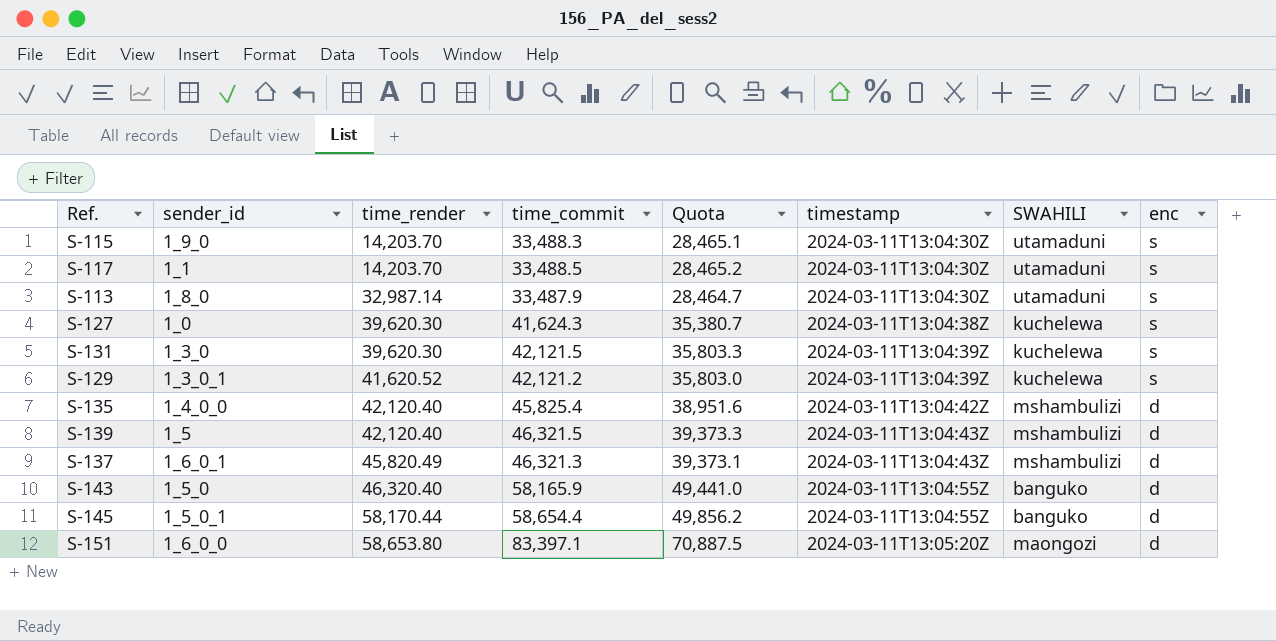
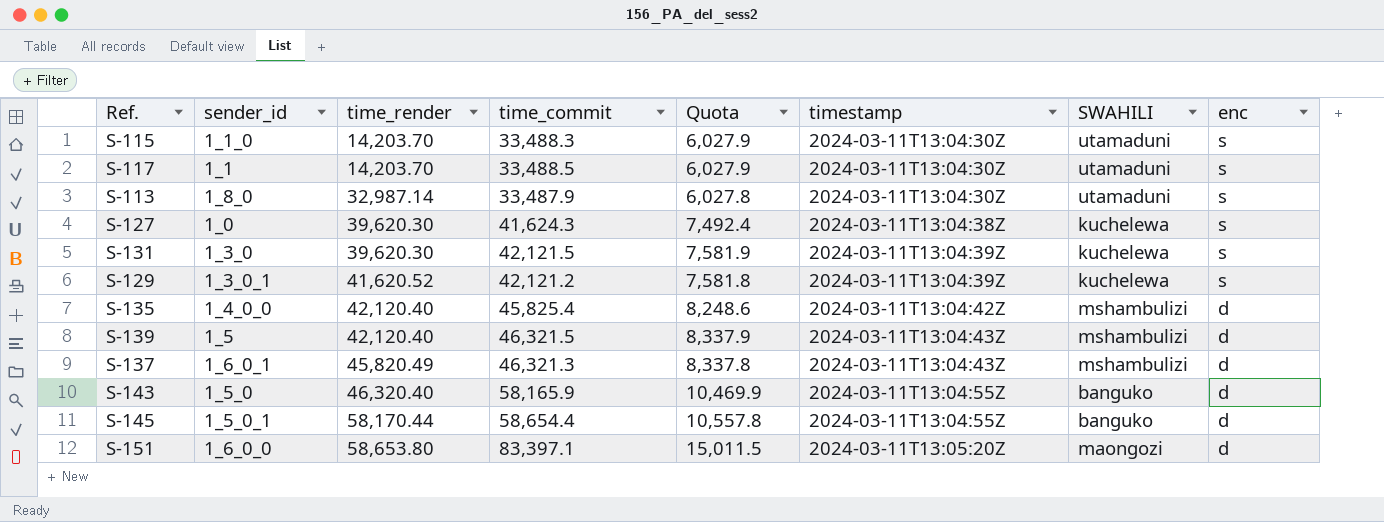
column Quota | formula: [time_commit] * 0.85 -> [time_commit] * 0.18
S-115 | sender_id: 1_9_0 -> 1_1_0

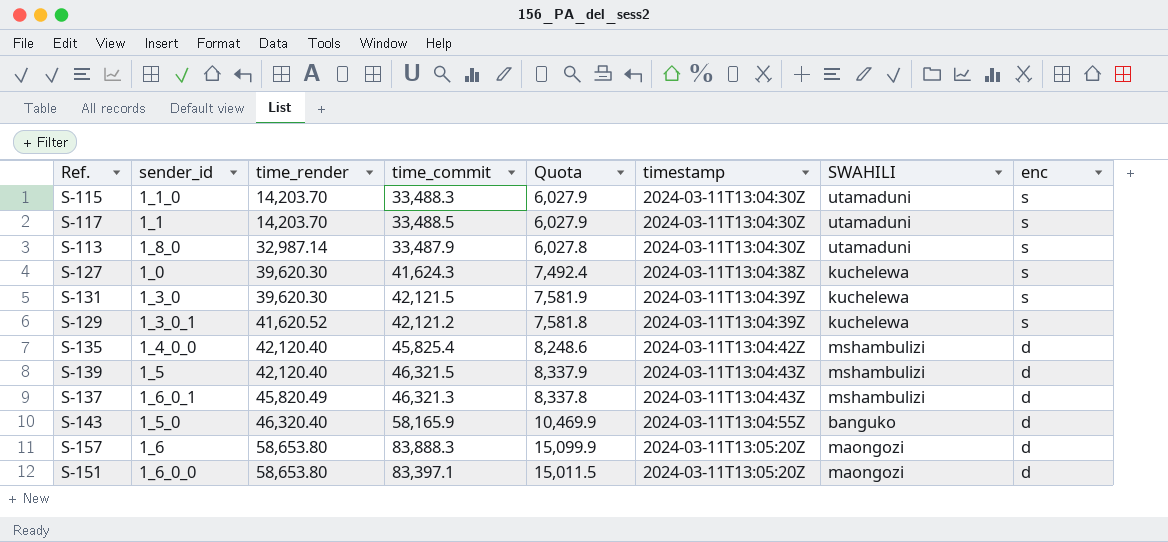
row S-145: 1_5_0_1 | 58,170.44 | 58,654.4 | 10,557.8 | 2024-03-11T13:04:55Z | banguko | d -> none
row S-157: none -> 1_6 | 58,653.80 | 83,888.3 | 15,099.9 | 2024-03-11T13:05:20Z | maongozi | d

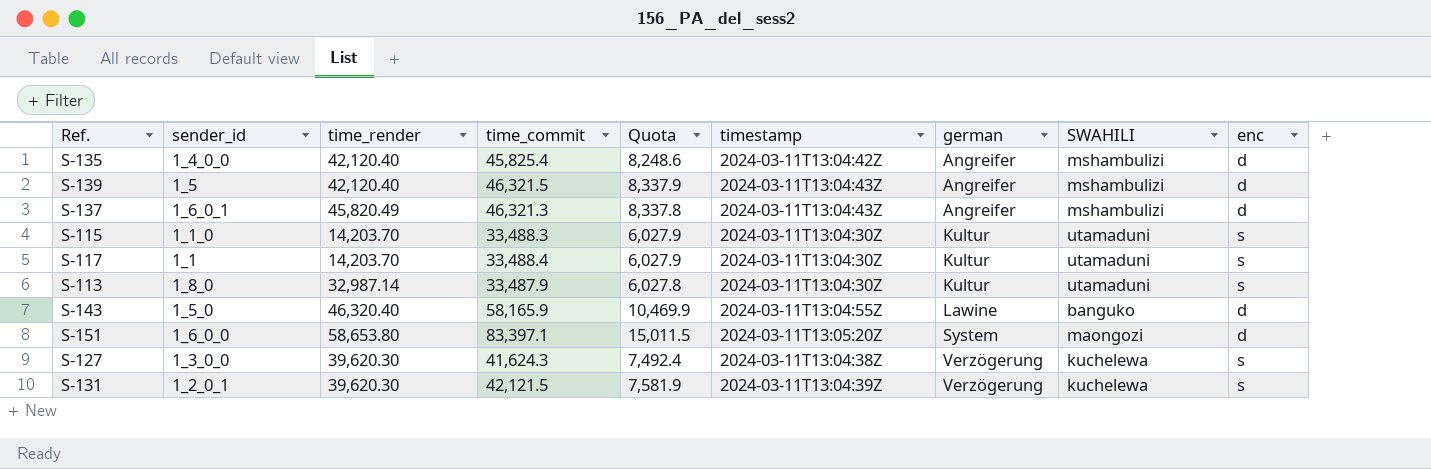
row order: time_render ascending -> german ascending
column german | position: none -> 7
row S-129: 1_3_0_1 | 41,620.52 | 42,121.2 | 7,581.8 | 2024-03-11T13:04:39Z | kuchelewa | s -> none
row S-157: 1_6 | 58,653.80 | 83,888.3 | 15,099.9 | 2024-03-11T13:05:20Z | maongozi | d -> none
S-117 | time_commit: 33,488.5 -> 33,488.4
S-127 | sender_id: 1_0 -> 1_3_0_0
S-131 | sender_id: 1_3_0 -> 1_2_0_1

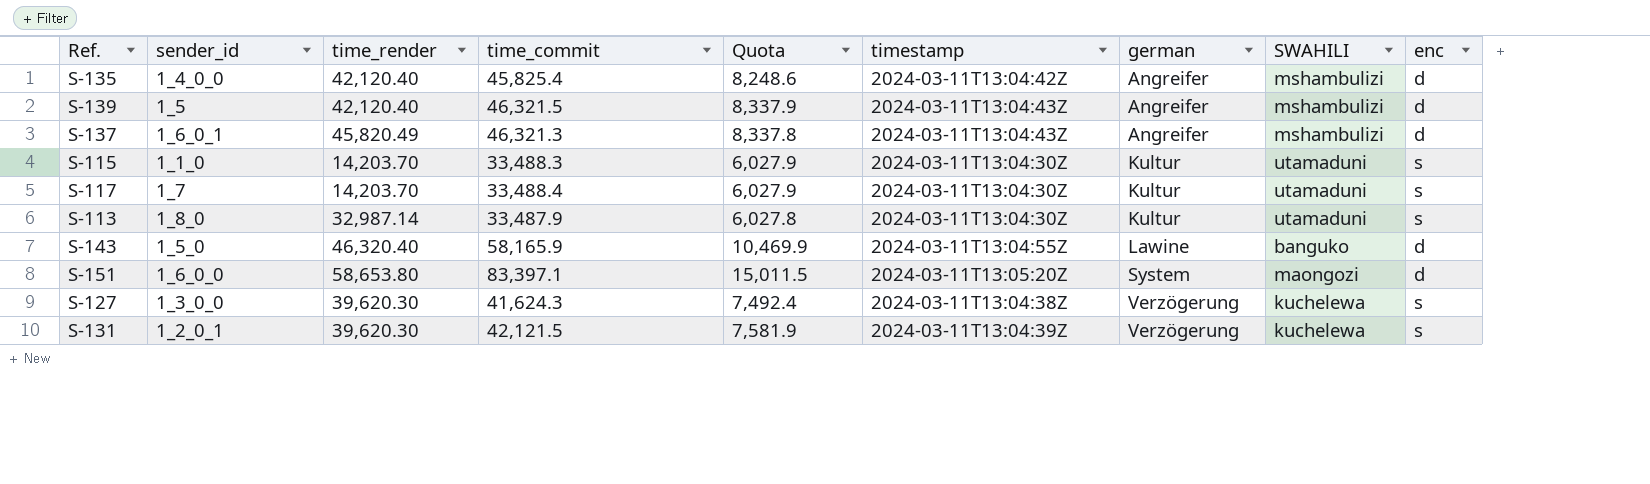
S-117 | sender_id: 1_1 -> 1_7

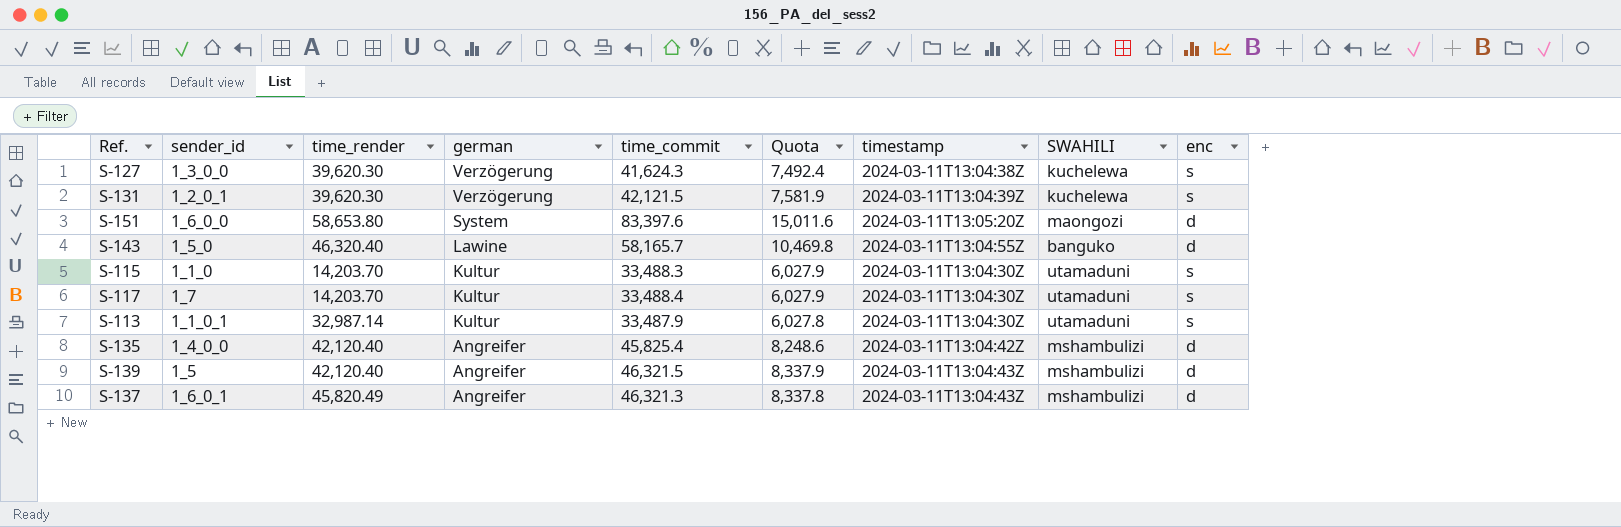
row order: german ascending -> german descending
column german | position: 7 -> 4
S-151 | time_commit: 83,397.1 -> 83,397.6
S-151 | Quota: 15,011.5 -> 15,011.6
S-143 | time_commit: 58,165.9 -> 58,165.7
S-143 | Quota: 10,469.9 -> 10,469.8
S-113 | sender_id: 1_8_0 -> 1_1_0_1

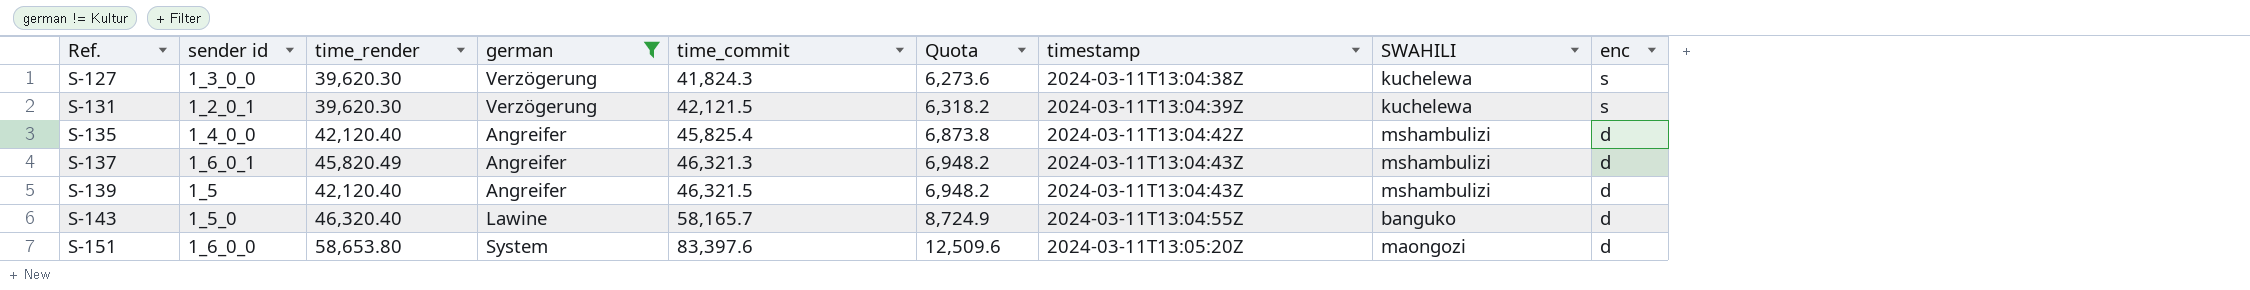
filter: none -> german != Kultur
row order: german descending -> Ref. ascending
column name: sender_id -> sender id
column Quota | formula: [time_commit] * 0.18 -> [time_commit] * 0.15
S-127 | time_commit: 41,624.3 -> 41,824.3

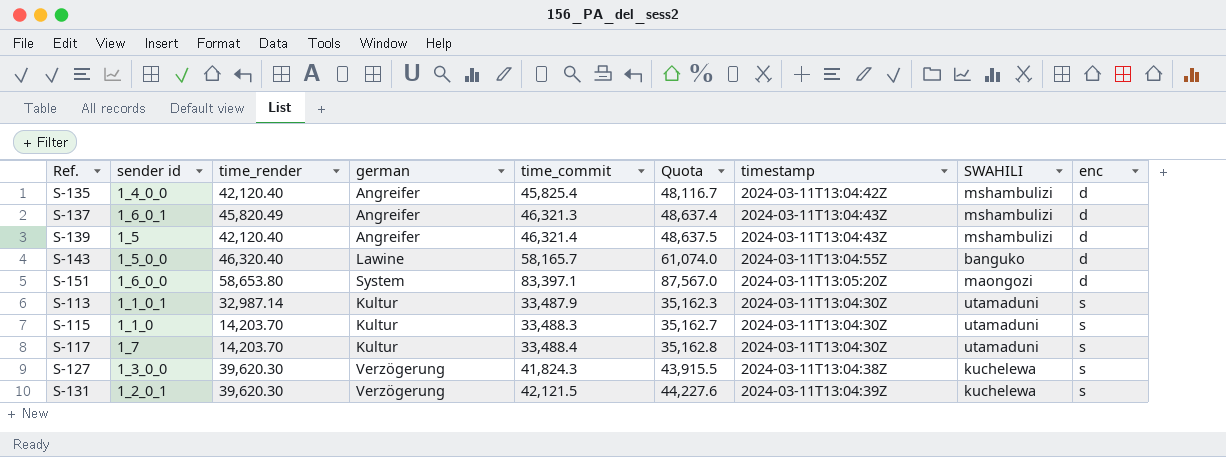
filter: german != Kultur -> none
row order: Ref. ascending -> enc ascending
column Quota | formula: [time_commit] * 0.15 -> [time_commit] * 1.05
S-139 | time_commit: 46,321.5 -> 46,321.4
S-143 | sender id: 1_5_0 -> 1_5_0_0
S-151 | time_commit: 83,397.6 -> 83,397.1

